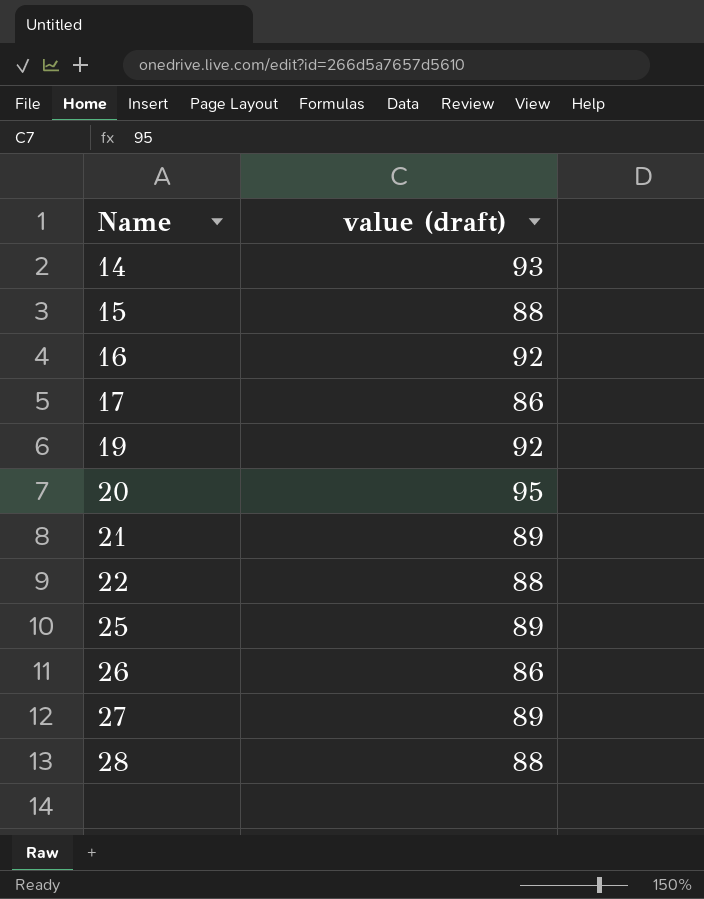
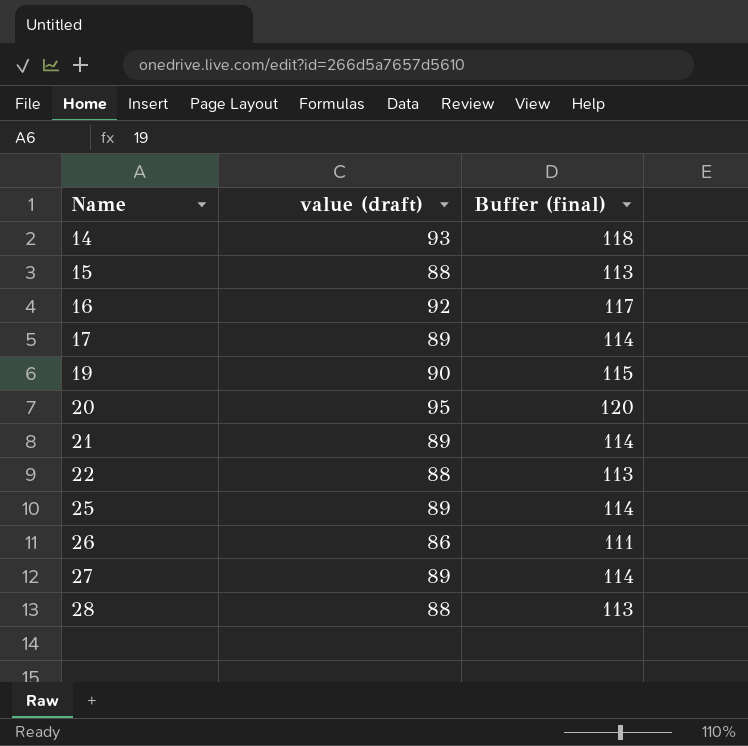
column Buffer (final) | formula: none -> [value (draft)] + 25
17 | value (draft): 86 -> 89
19 | value (draft): 92 -> 90

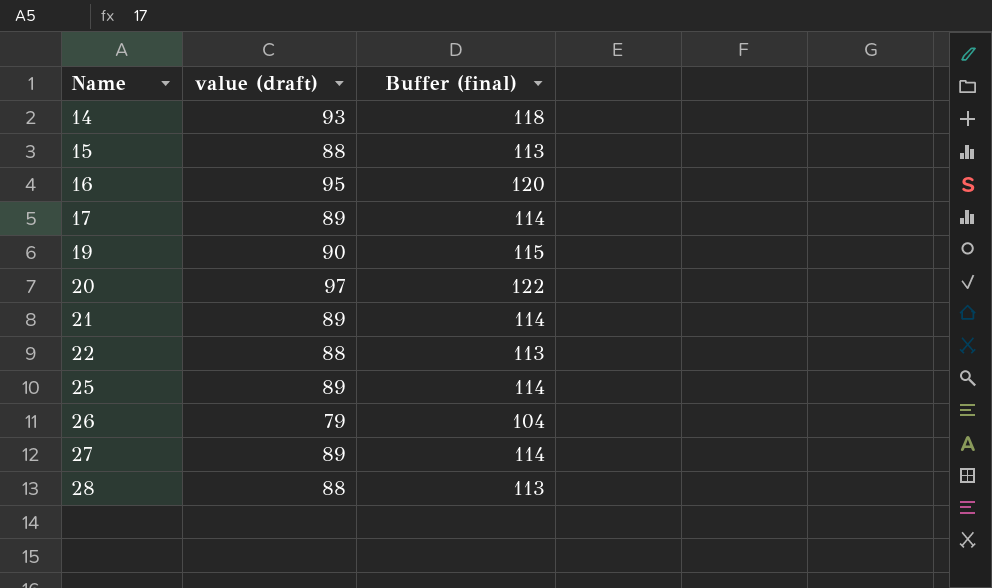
16 | value (draft): 92 -> 95
16 | Buffer (final): 117 -> 120
20 | value (draft): 95 -> 97
20 | Buffer (final): 120 -> 122
26 | value (draft): 86 -> 79
26 | Buffer (final): 111 -> 104

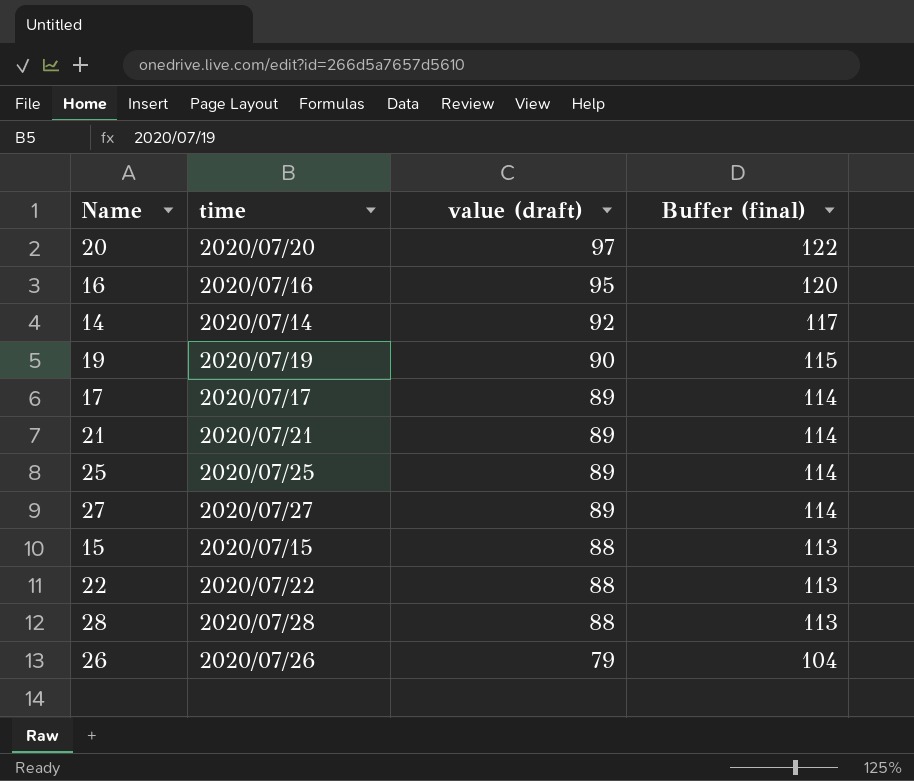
row order: Name ascending -> value (draft) descending
column time | position: none -> 2
14 | value (draft): 93 -> 92
14 | Buffer (final): 118 -> 117

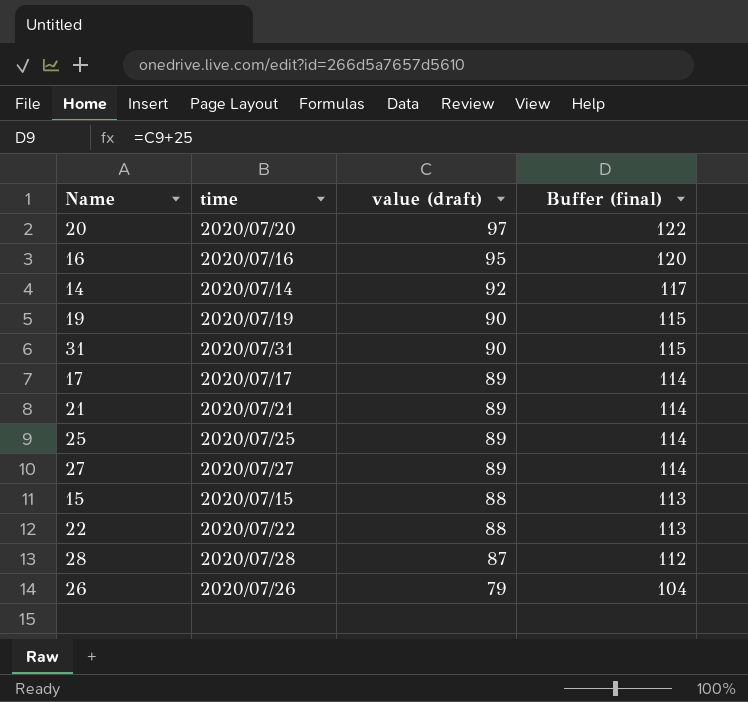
row 31: none -> 2020/07/31 | 90 | 115
28 | value (draft): 88 -> 87
28 | Buffer (final): 113 -> 112

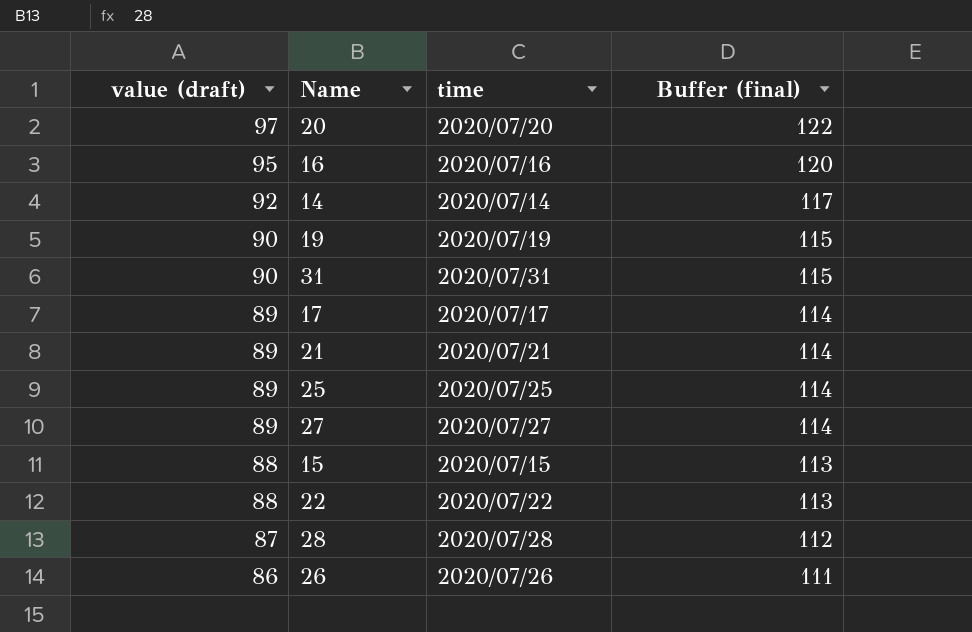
column value (draft) | position: 3 -> 1
26 | value (draft): 79 -> 86
26 | Buffer (final): 104 -> 111

